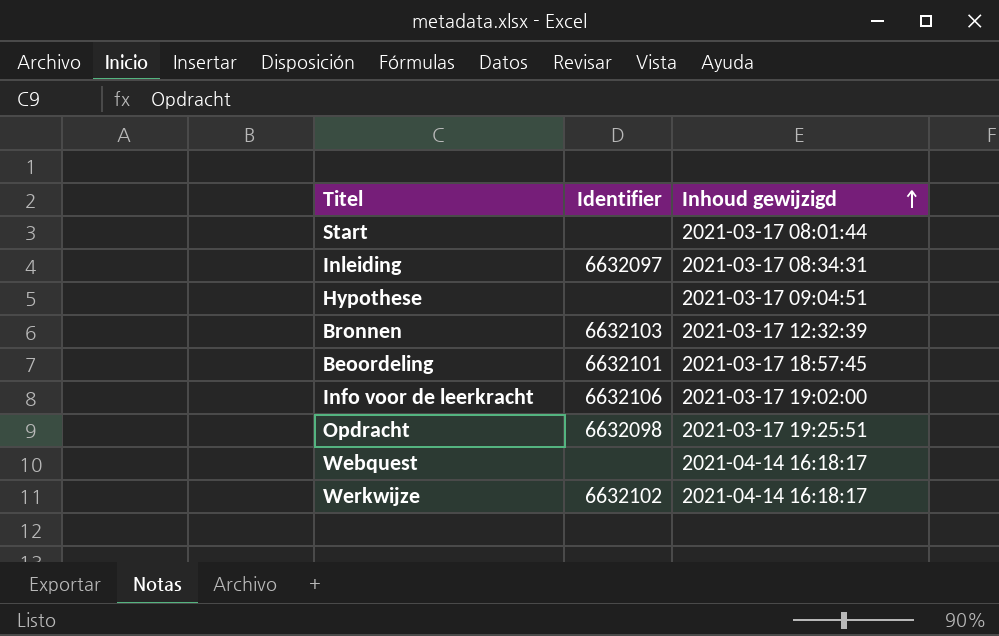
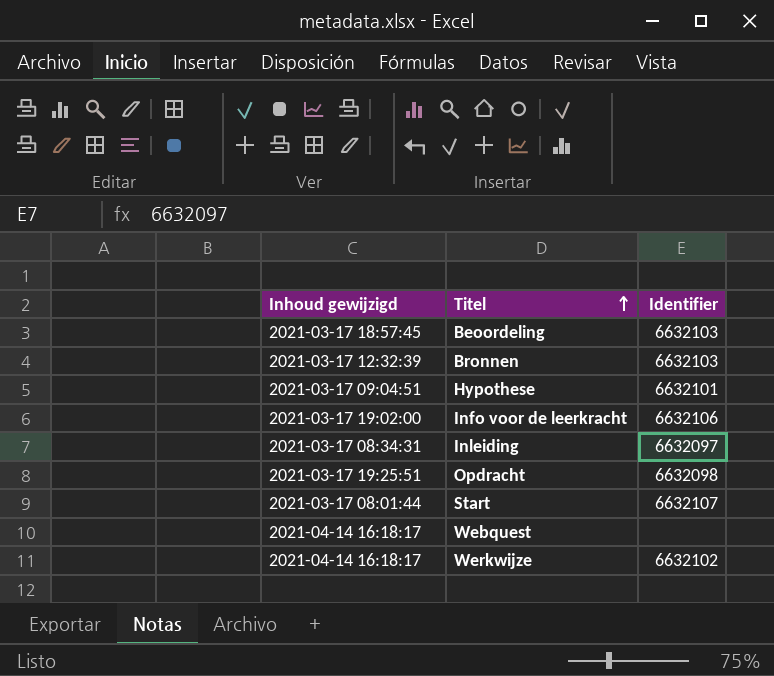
row order: Inhoud gewijzigd ascending -> Titel ascending
column Inhoud gewijzigd | position: 3 -> 1
Beoordeling | Identifier: 6632101 -> 6632103
Hypothese | Identifier: none -> 6632101
Start | Identifier: none -> 6632107

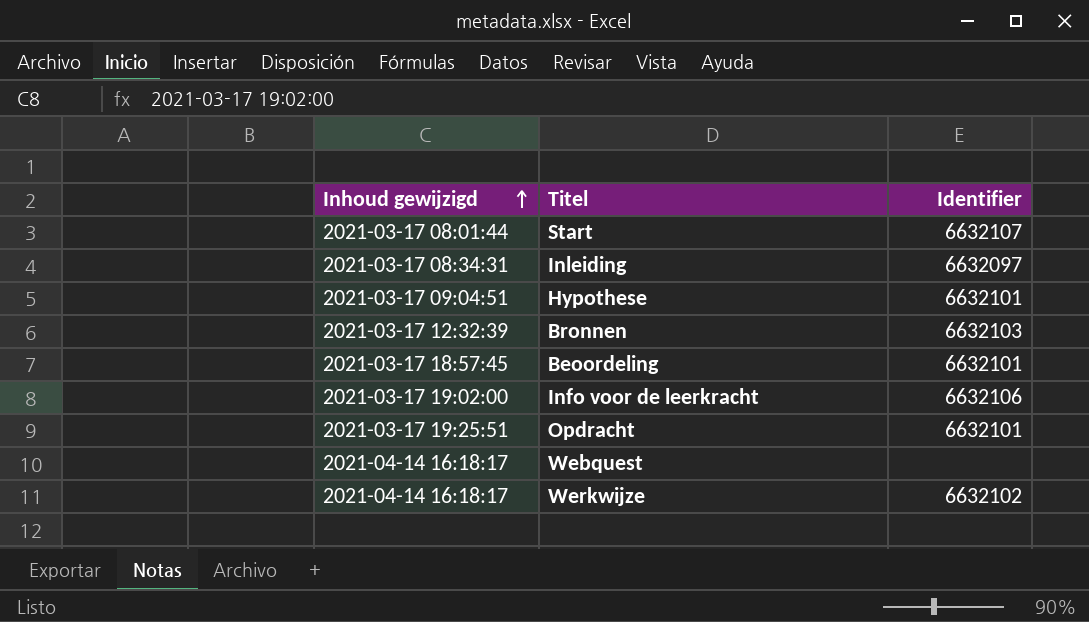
row order: Titel ascending -> Inhoud gewijzigd ascending
Beoordeling | Identifier: 6632103 -> 6632101
Opdracht | Identifier: 6632098 -> 6632101

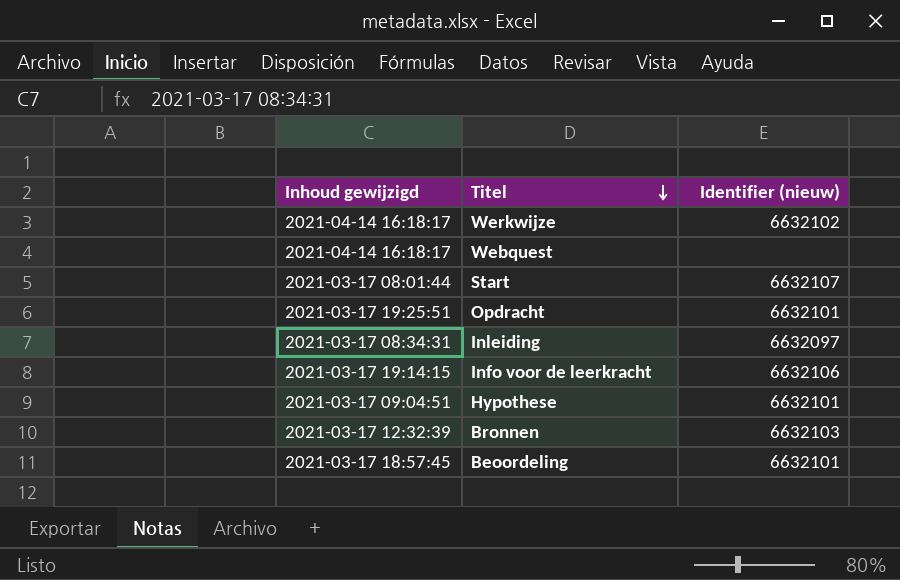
row order: Inhoud gewijzigd ascending -> Titel descending
column name: Identifier -> Identifier (nieuw)
Info voor de leerkracht | Inhoud gewijzigd: 2021-03-17 19:02:00 -> 2021-03-17 19:14:15

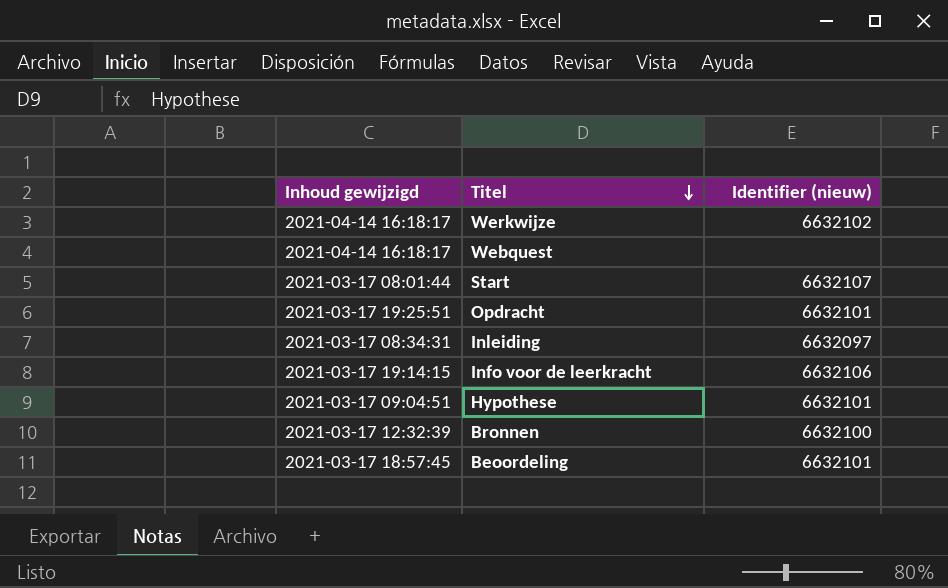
Bronnen | Identifier (nieuw): 6632103 -> 6632100

